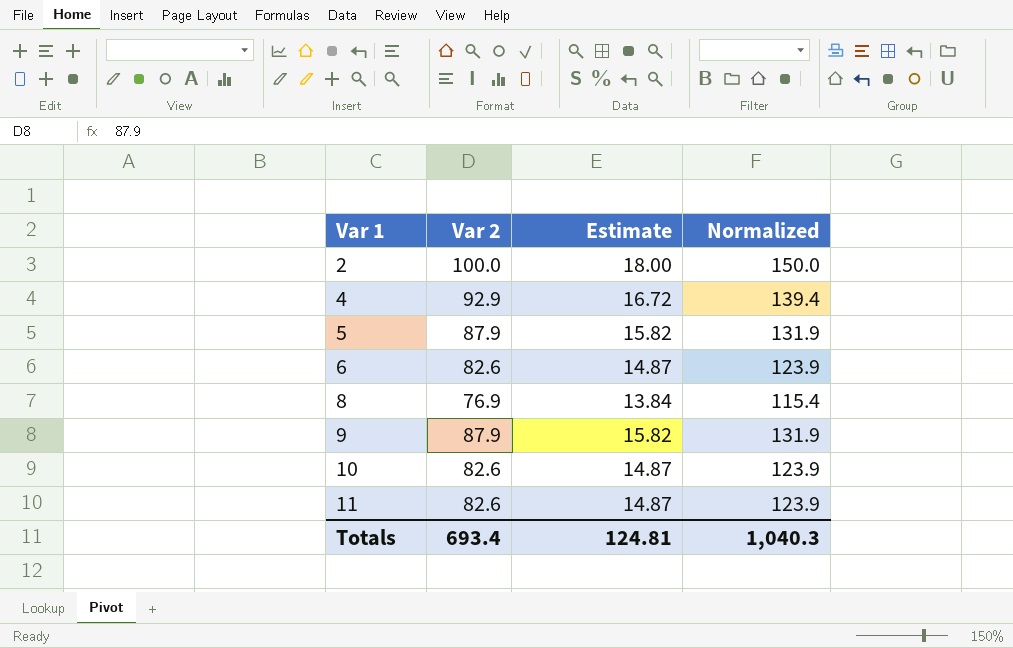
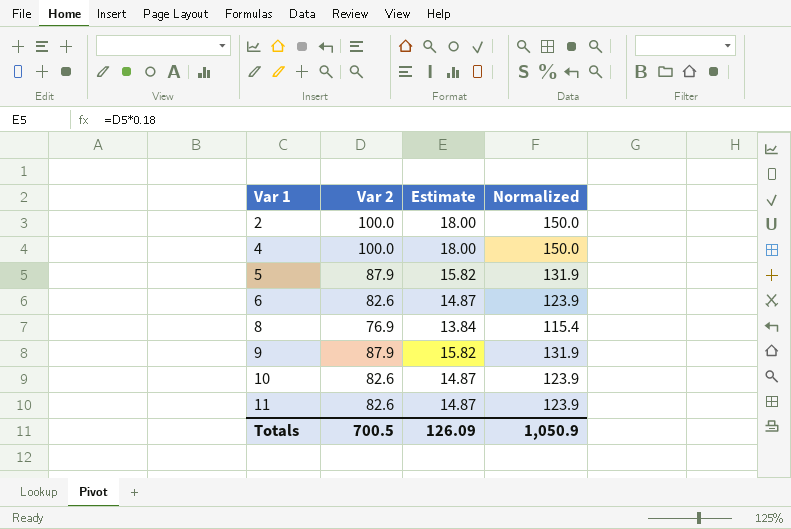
4 | Var 2: 92.9 -> 100.0
4 | Estimate: 16.72 -> 18.00
4 | Normalized: 139.4 -> 150.0
Totals | Var 2: 693.4 -> 700.5
Totals | Estimate: 124.81 -> 126.09
Totals | Normalized: 1,040.3 -> 1,050.9

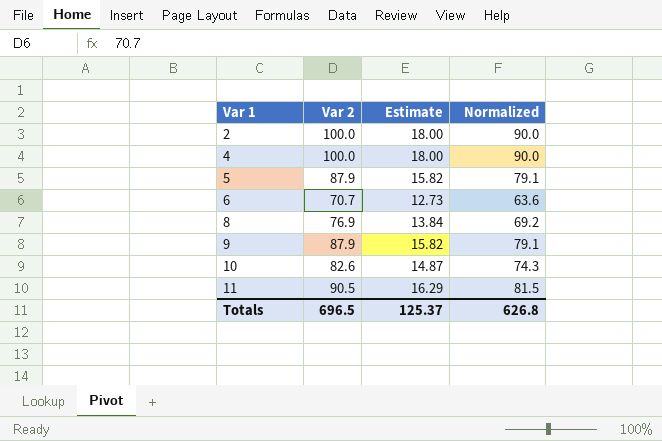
column Normalized | formula: [Var 2] * 1.5 -> [Var 2] * 0.9
6 | Var 2: 82.6 -> 70.7
6 | Estimate: 14.87 -> 12.73
11 | Var 2: 82.6 -> 90.5
11 | Estimate: 14.87 -> 16.29
Totals | Var 2: 700.5 -> 696.5
Totals | Estimate: 126.09 -> 125.37
Totals | Normalized: 1,050.9 -> 626.8

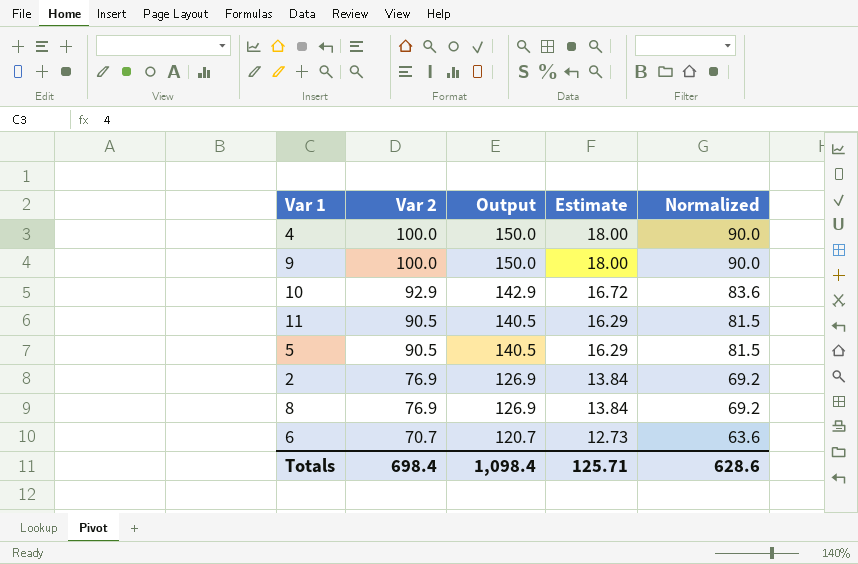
row order: Var 1 ascending -> Var 2 descending
column Output | formula: none -> [Var 2] + 50
9 | Var 2: 87.9 -> 100.0
9 | Estimate: 15.82 -> 18.00
9 | Normalized: 79.1 -> 90.0
10 | Var 2: 82.6 -> 92.9
10 | Estimate: 14.87 -> 16.72
10 | Normalized: 74.3 -> 83.6
5 | Var 2: 87.9 -> 90.5
5 | Estimate: 15.82 -> 16.29
5 | Normalized: 79.1 -> 81.5
2 | Var 2: 100.0 -> 76.9
2 | Estimate: 18.00 -> 13.84
2 | Normalized: 90.0 -> 69.2
Totals | Var 2: 696.5 -> 698.4
Totals | Estimate: 125.37 -> 125.71
Totals | Normalized: 626.8 -> 628.6

